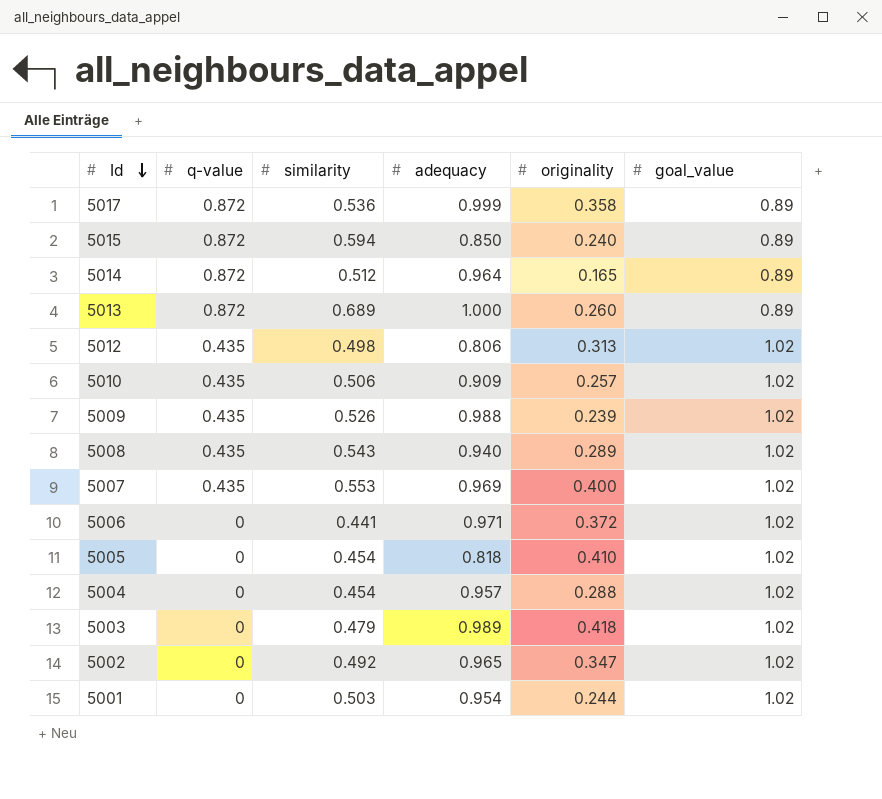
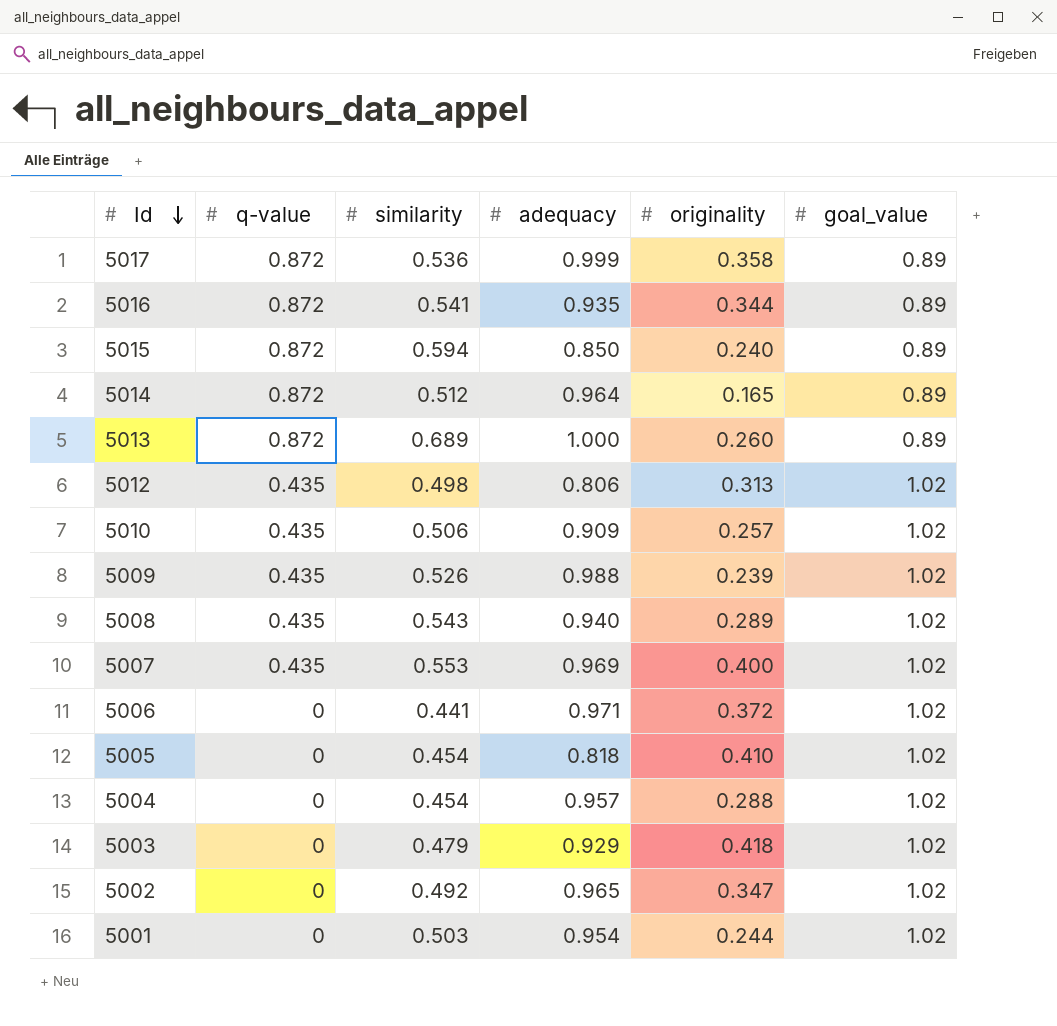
row 5016: none -> 0.872 | 0.541 | 0.935 | 0.344 | 0.89
5003 | adequacy: 0.989 -> 0.929

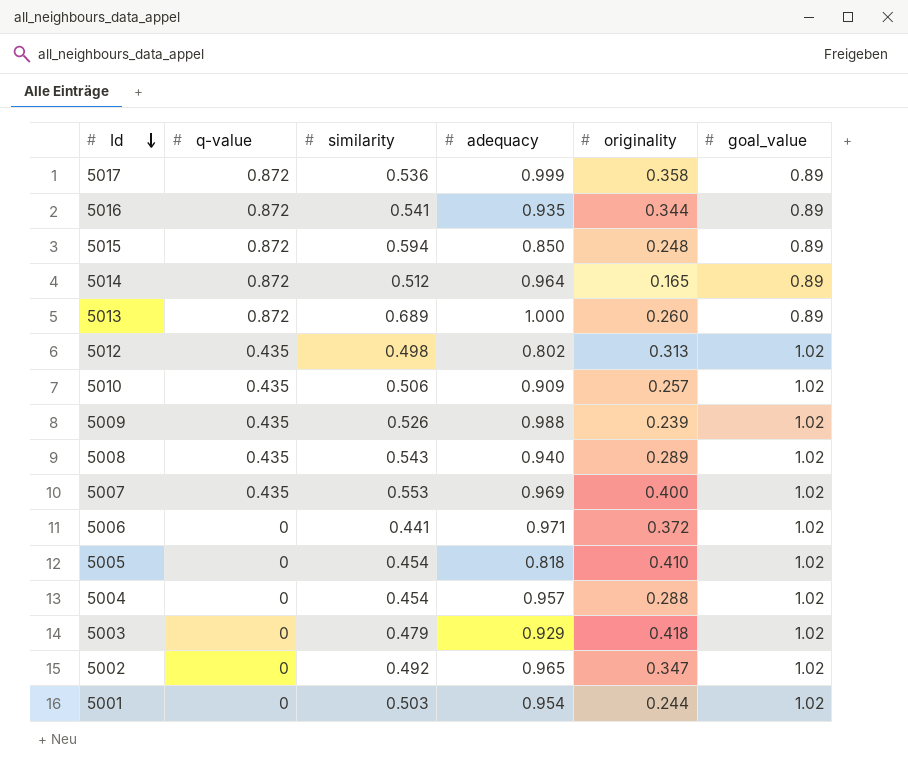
5015 | originality: 0.240 -> 0.248
5012 | adequacy: 0.806 -> 0.802

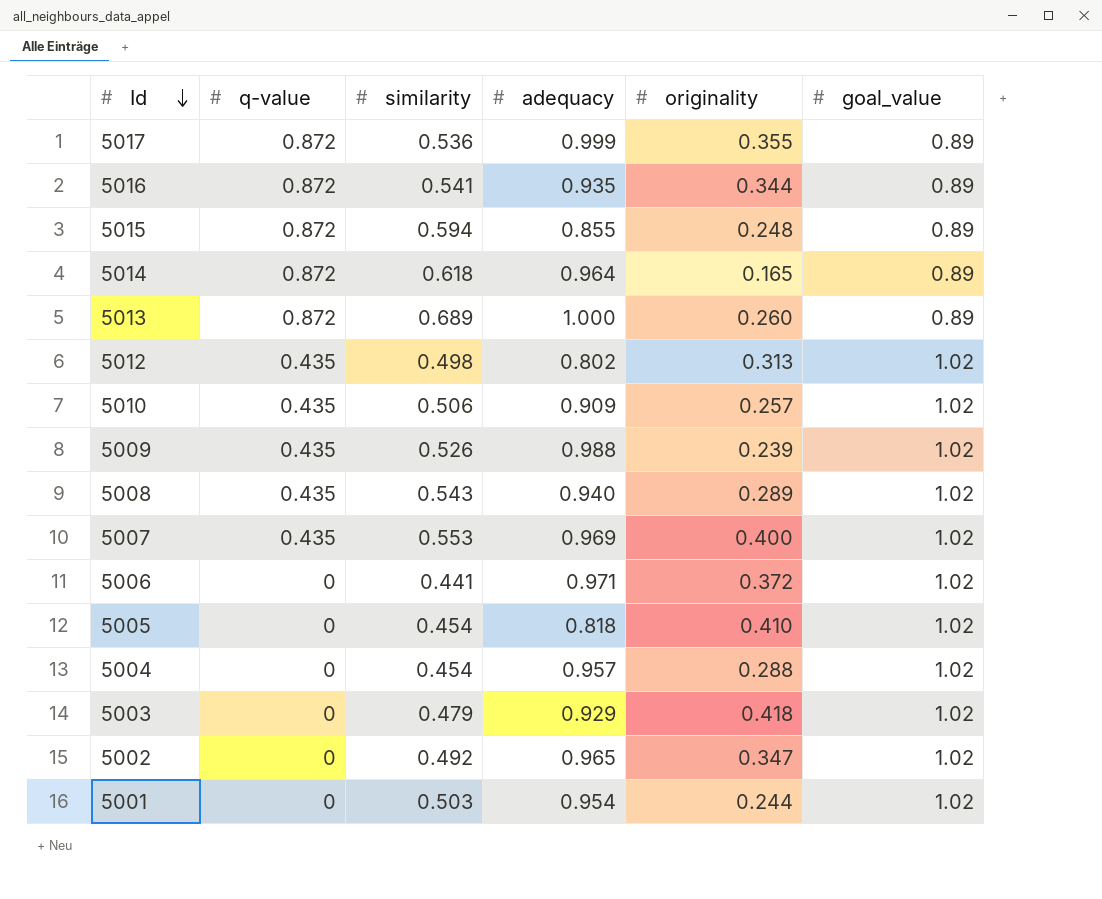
5017 | originality: 0.358 -> 0.355
5015 | adequacy: 0.850 -> 0.855
5014 | similarity: 0.512 -> 0.618

